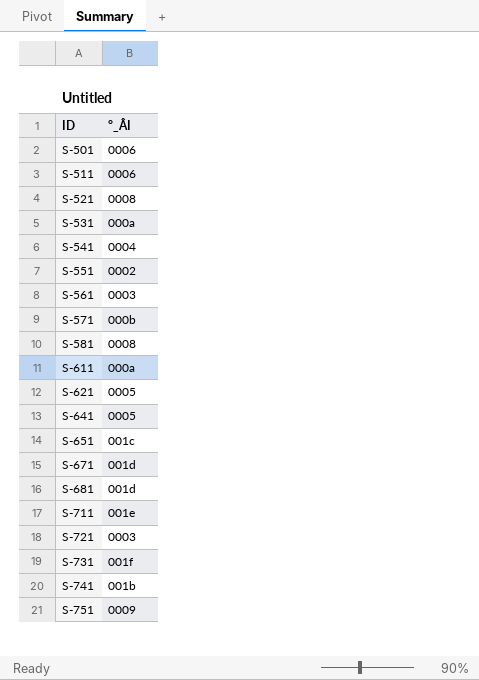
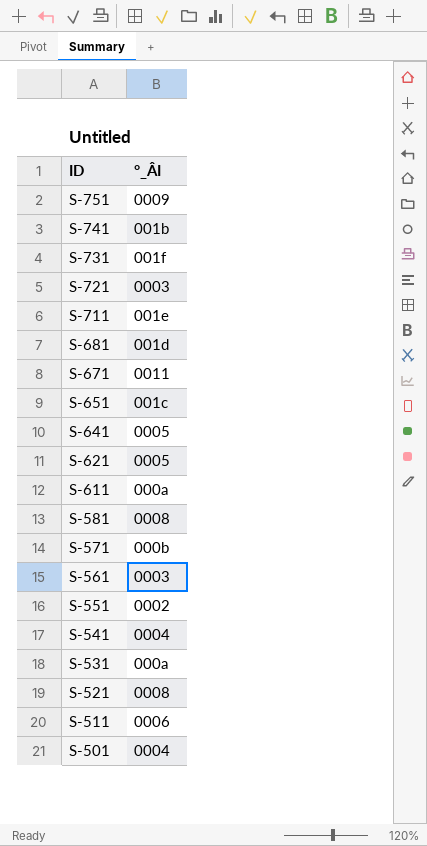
row order: ID ascending -> ID descending
S-671 | °_ÂI: 001d -> 0011
S-501 | °_ÂI: 0006 -> 0004

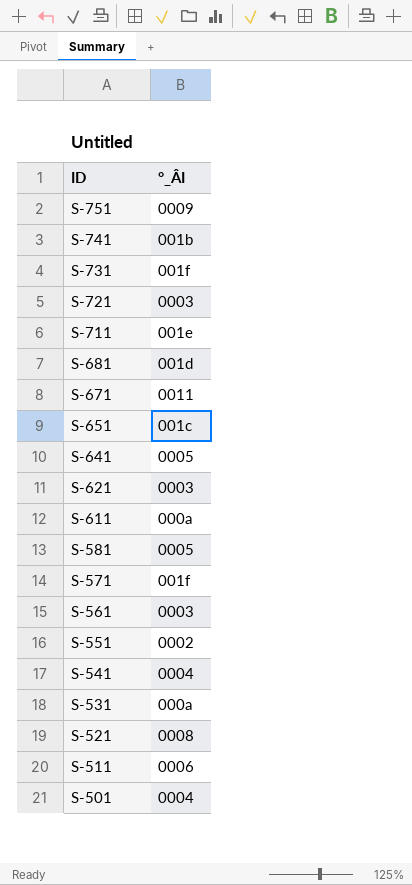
S-621 | °_ÂI: 0005 -> 0003
S-581 | °_ÂI: 0008 -> 0005
S-571 | °_ÂI: 000b -> 001f

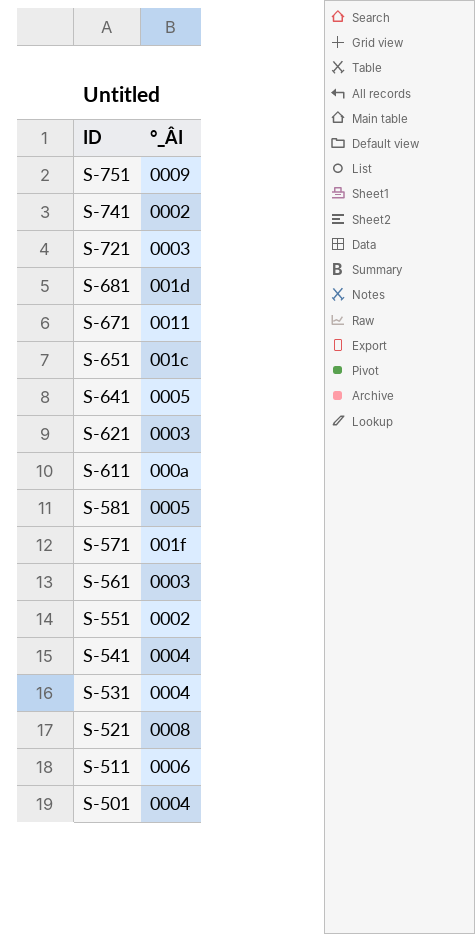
row S-731: 001f -> none
row S-711: 001e -> none
S-741 | °_ÂI: 001b -> 0002
S-531 | °_ÂI: 000a -> 0004

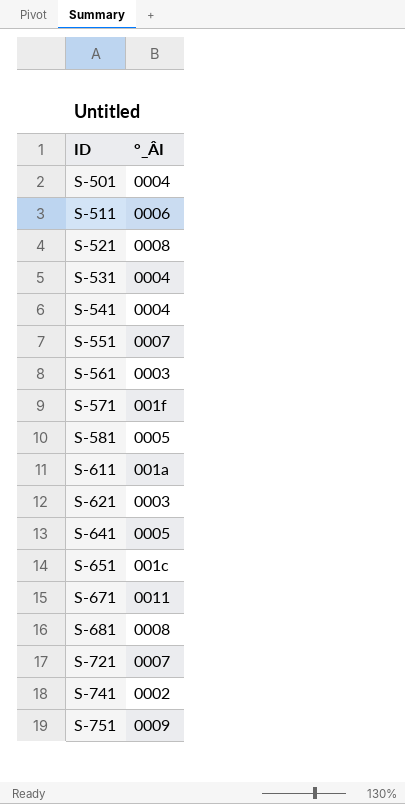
row order: ID descending -> ID ascending
S-551 | °_ÂI: 0002 -> 0007
S-611 | °_ÂI: 000a -> 001a
S-681 | °_ÂI: 001d -> 0008
S-721 | °_ÂI: 0003 -> 0007

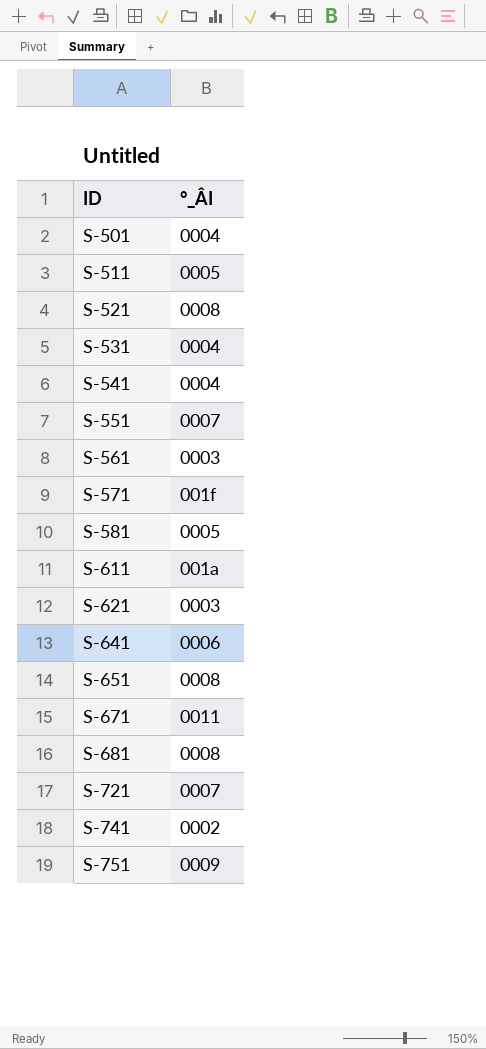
S-511 | °_ÂI: 0006 -> 0005
S-641 | °_ÂI: 0005 -> 0006
S-651 | °_ÂI: 001c -> 0008

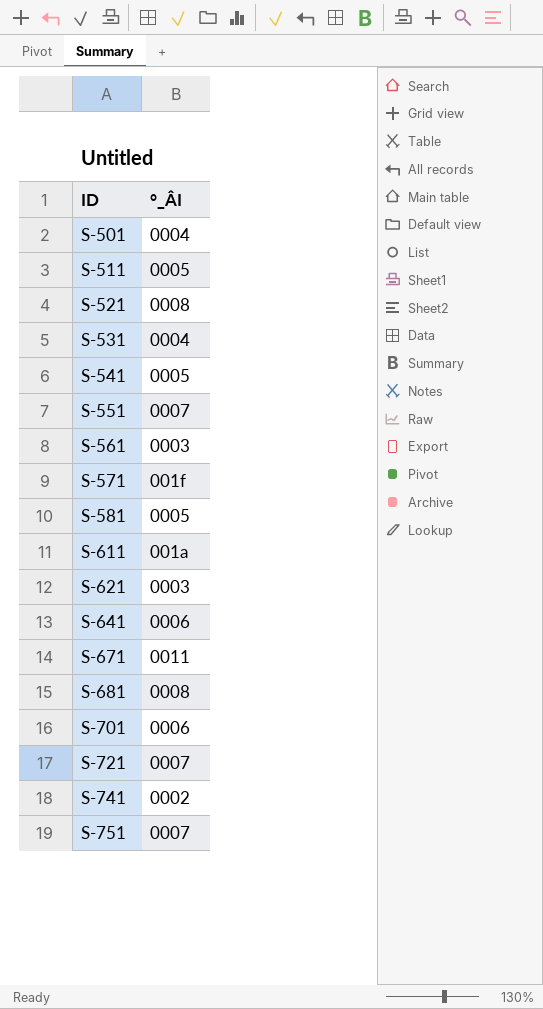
row S-651: 0008 -> none
S-541 | °_ÂI: 0004 -> 0005
row S-701: none -> 0006
S-751 | °_ÂI: 0009 -> 0007

